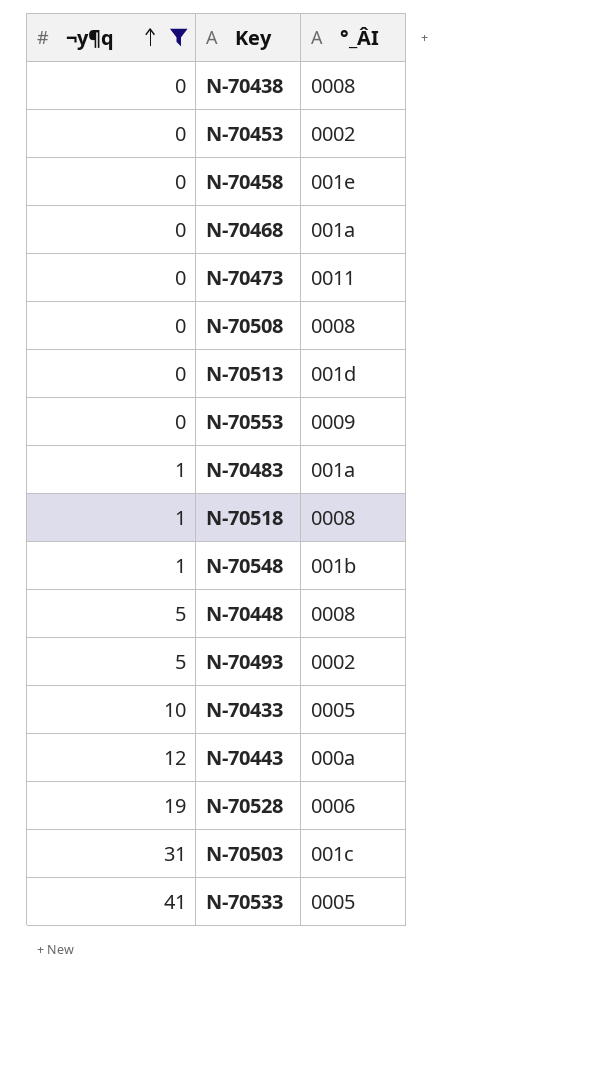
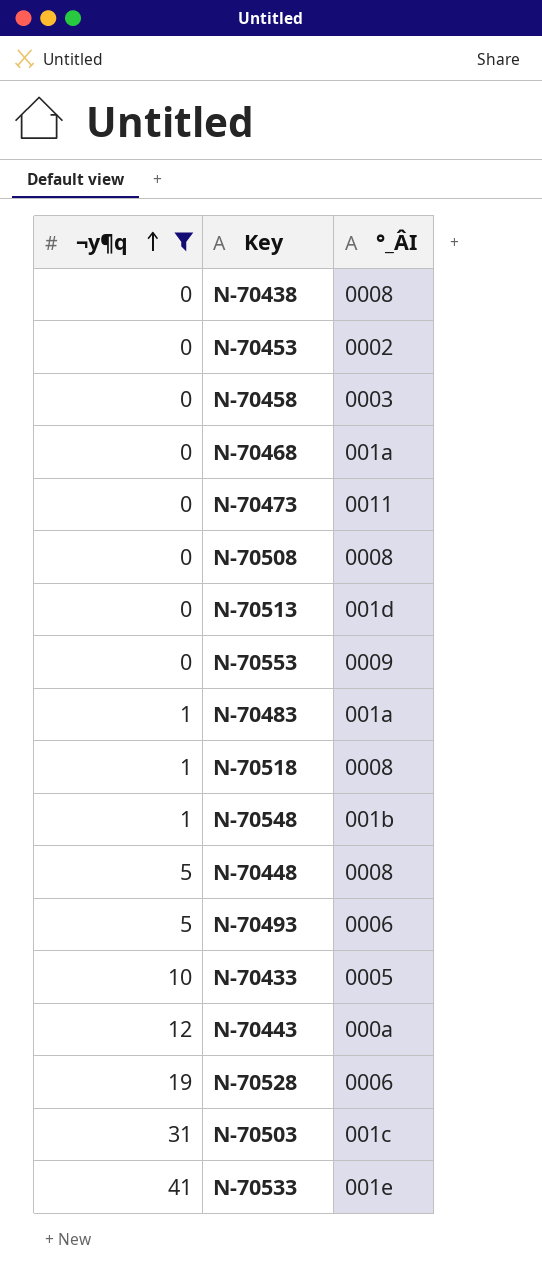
N-70458 | °_ÂI: 001e -> 0003
N-70493 | °_ÂI: 0002 -> 0006
N-70533 | °_ÂI: 0005 -> 001e

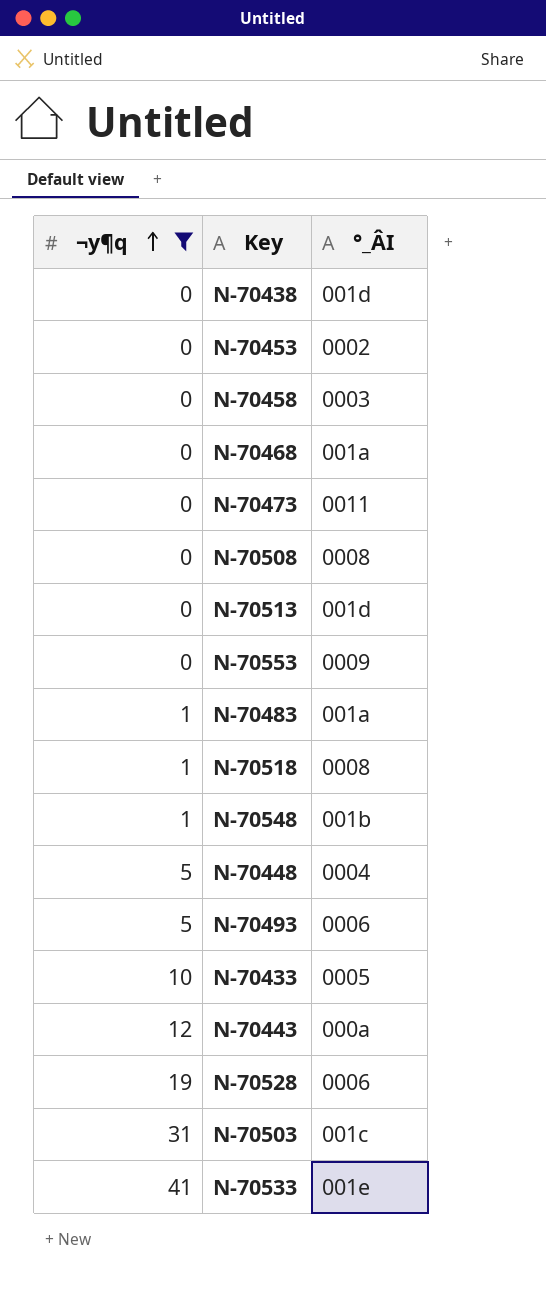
N-70438 | °_ÂI: 0008 -> 001d
N-70448 | °_ÂI: 0008 -> 0004

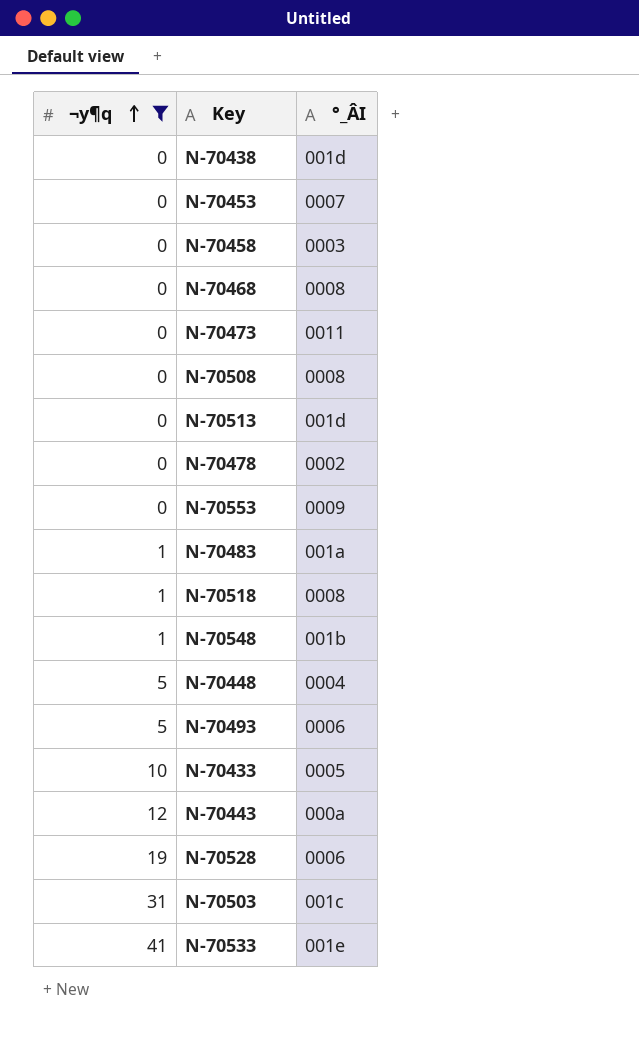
N-70453 | °_ÂI: 0002 -> 0007
N-70468 | °_ÂI: 001a -> 0008
row N-70478: none -> 0 | 0002

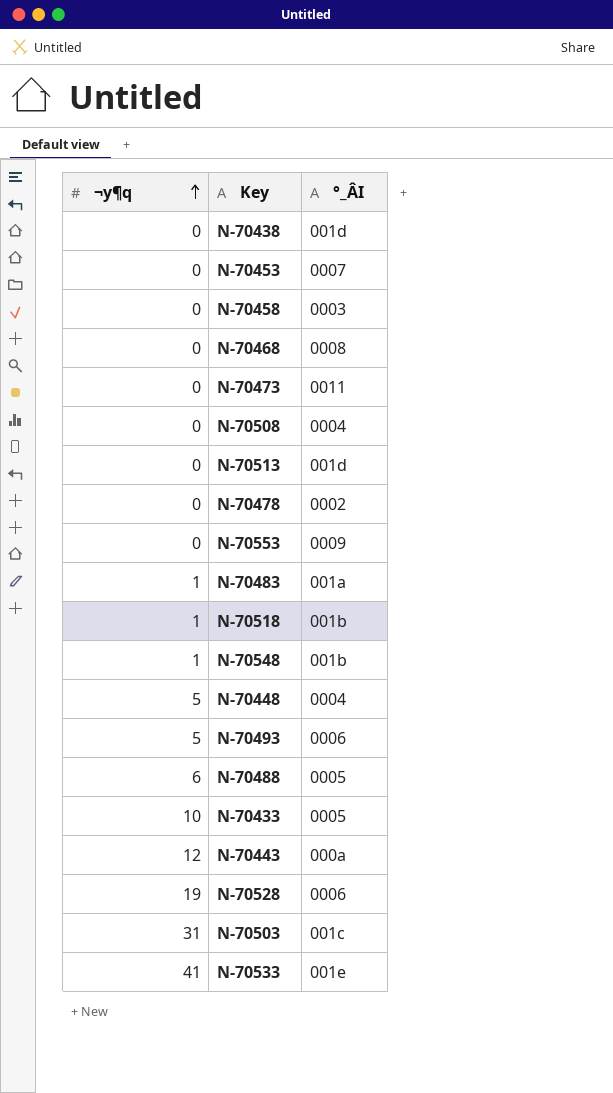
filter: ¬y¶q != 6 -> none
N-70508 | °_ÂI: 0008 -> 0004
N-70518 | °_ÂI: 0008 -> 001b

